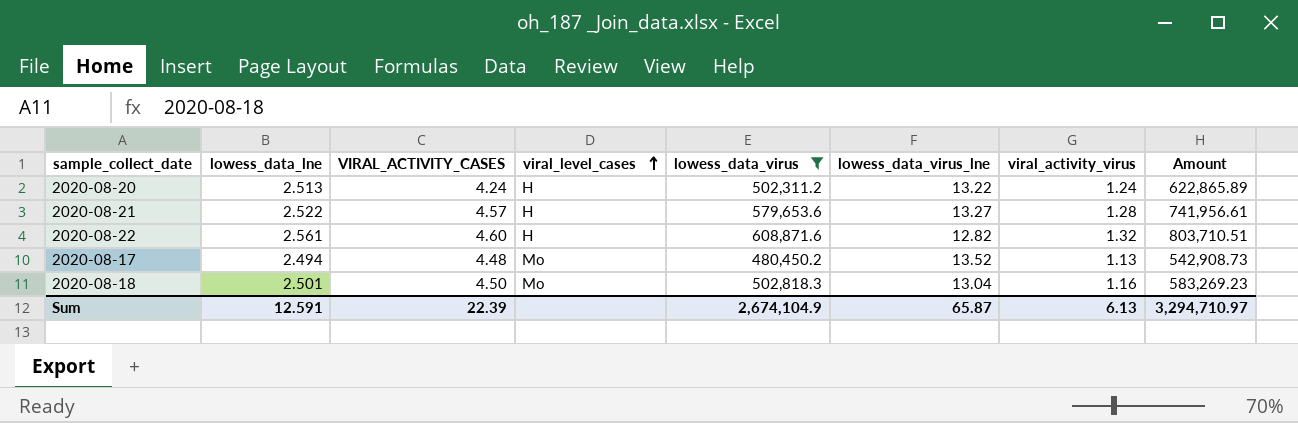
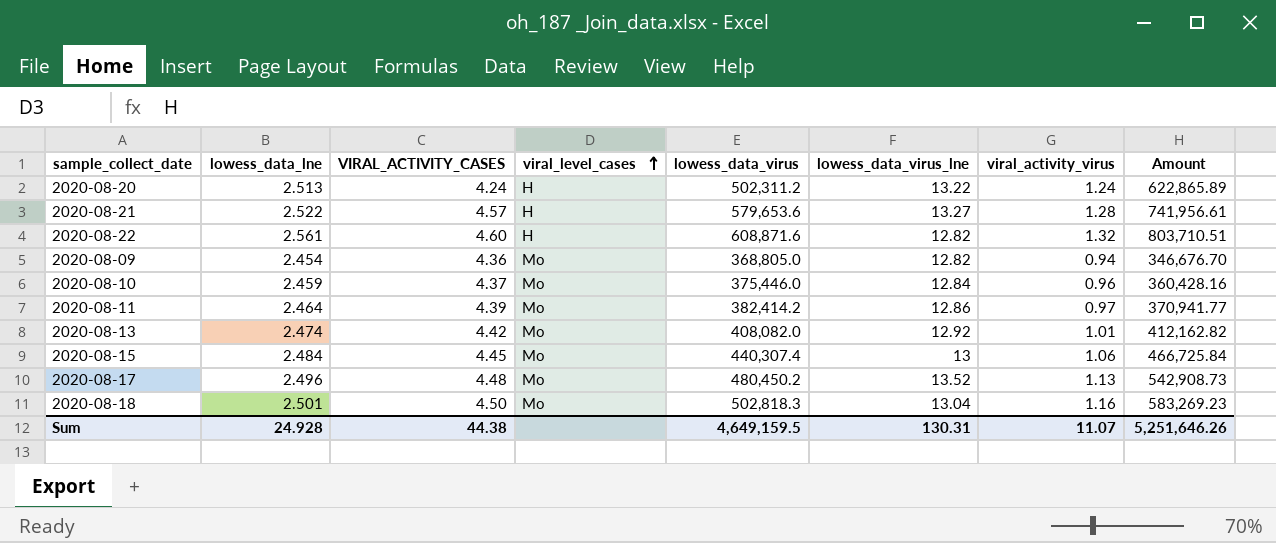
filter: lowess_data_virus >= 480,450.2 -> none
2020-08-17 | lowess_data_lne: 2.494 -> 2.496
Sum | lowess_data_lne: 12.591 -> 24.928
Sum | VIRAL_ACTIVITY_CASES: 22.39 -> 44.38
Sum | lowess_data_virus: 2,674,104.9 -> 4,649,159.5
Sum | lowess_data_virus_lne: 65.87 -> 130.31
Sum | viral_activity_virus: 6.13 -> 11.07
Sum | Amount: 3,294,710.97 -> 5,251,646.26

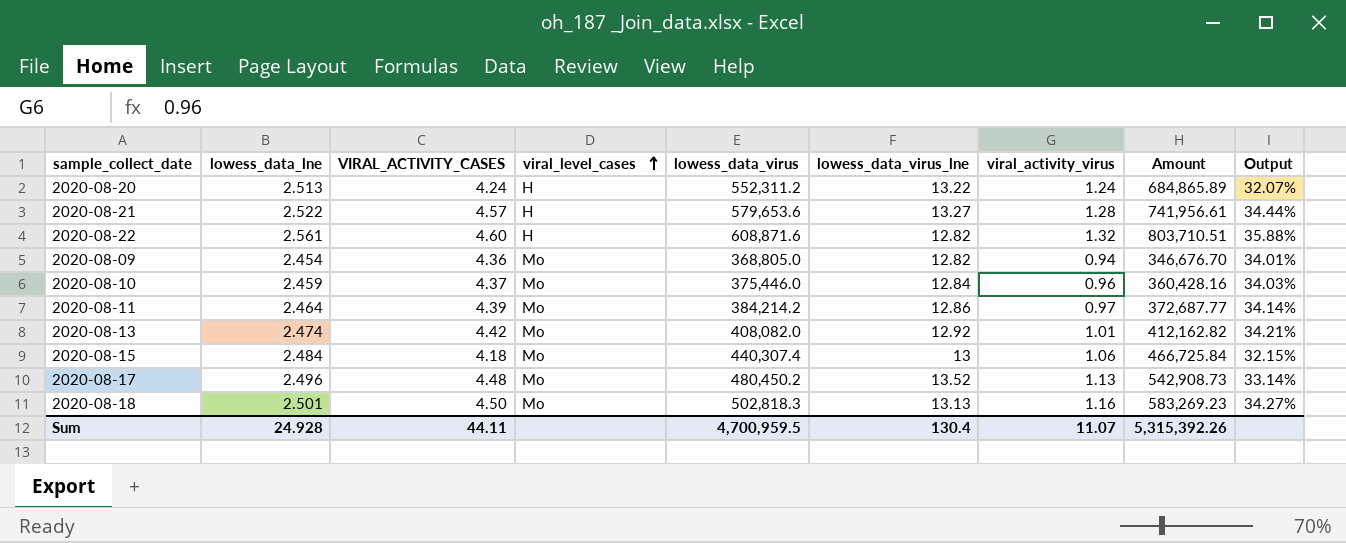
column Output | formula: none -> [VIRAL_ACTIVITY_CASES] / [lowess_data_virus_lne]
2020-08-20 | lowess_data_virus: 502,311.2 -> 552,311.2
2020-08-20 | Amount: 622,865.89 -> 684,865.89
2020-08-11 | lowess_data_virus: 382,414.2 -> 384,214.2
2020-08-11 | Amount: 370,941.77 -> 372,687.77
2020-08-15 | VIRAL_ACTIVITY_CASES: 4.45 -> 4.18
2020-08-18 | lowess_data_virus_lne: 13.04 -> 13.13
Sum | VIRAL_ACTIVITY_CASES: 44.38 -> 44.11
Sum | lowess_data_virus: 4,649,159.5 -> 4,700,959.5
Sum | lowess_data_virus_lne: 130.31 -> 130.4
Sum | Amount: 5,251,646.26 -> 5,315,392.26

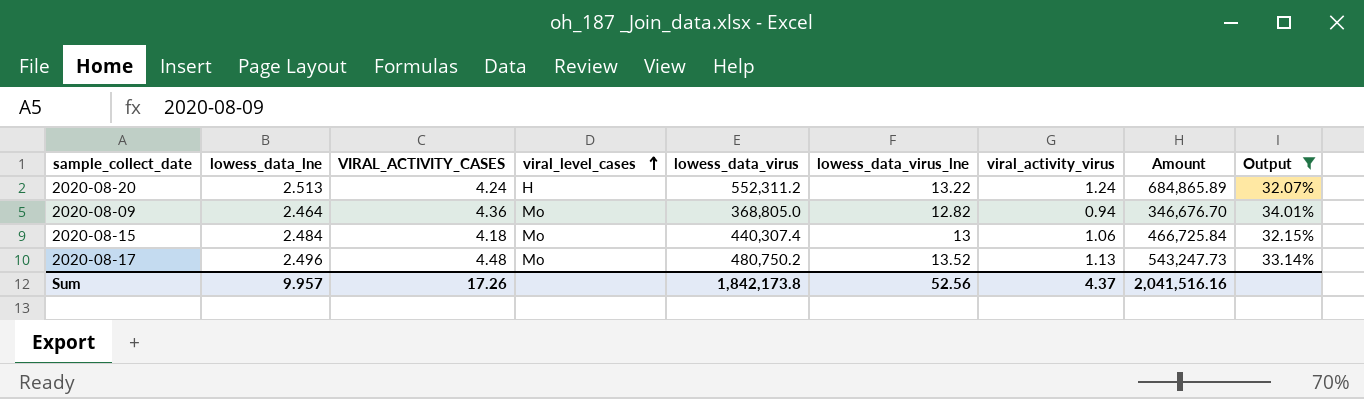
filter: none -> Output <= 34.01%
2020-08-09 | lowess_data_lne: 2.454 -> 2.464
2020-08-17 | lowess_data_virus: 480,450.2 -> 480,750.2
2020-08-17 | Amount: 542,908.73 -> 543,247.73
Sum | lowess_data_lne: 24.928 -> 9.957
Sum | VIRAL_ACTIVITY_CASES: 44.11 -> 17.26
Sum | lowess_data_virus: 4,700,959.5 -> 1,842,173.8
Sum | lowess_data_virus_lne: 130.4 -> 52.56
Sum | viral_activity_virus: 11.07 -> 4.37
Sum | Amount: 5,315,392.26 -> 2,041,516.16

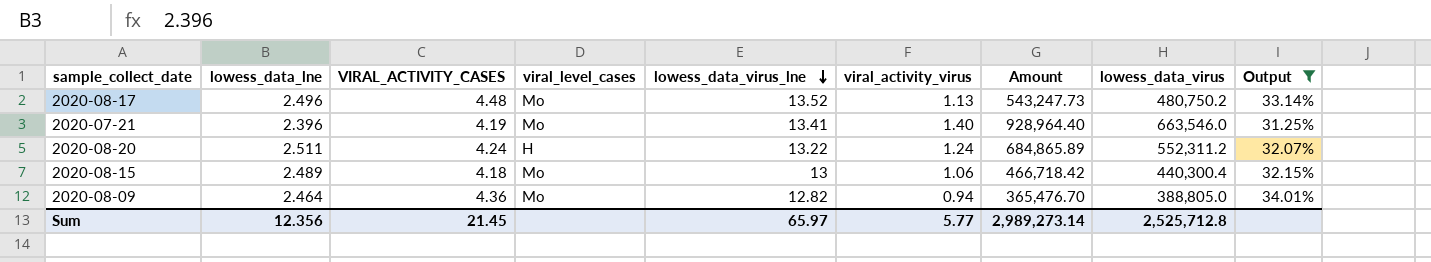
row order: viral_level_cases ascending -> lowess_data_virus_lne descending
column lowess_data_virus | position: 5 -> 8
row 2020-07-21: none -> 2.396 | 4.19 | Mo | 13.41 | 1.40 | 928,964.40 | 663,546.0 | 31.25%
2020-08-20 | lowess_data_lne: 2.513 -> 2.511
2020-08-15 | lowess_data_lne: 2.484 -> 2.489
2020-08-15 | Amount: 466,725.84 -> 466,718.42
2020-08-15 | lowess_data_virus: 440,307.4 -> 440,300.4
2020-08-09 | Amount: 346,676.70 -> 365,476.70
2020-08-09 | lowess_data_virus: 368,805.0 -> 388,805.0
Sum | lowess_data_lne: 9.957 -> 12.356
Sum | VIRAL_ACTIVITY_CASES: 17.26 -> 21.45
Sum | lowess_data_virus_lne: 52.56 -> 65.97
Sum | viral_activity_virus: 4.37 -> 5.77
Sum | Amount: 2,041,516.16 -> 2,989,273.14
Sum | lowess_data_virus: 1,842,173.8 -> 2,525,712.8

